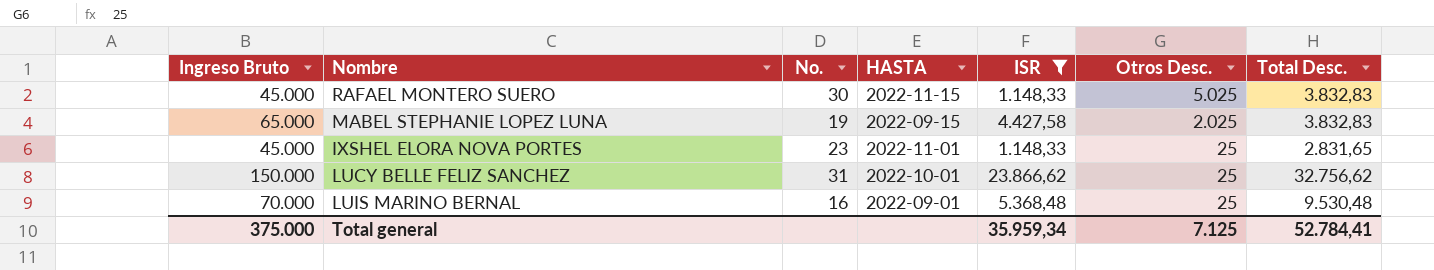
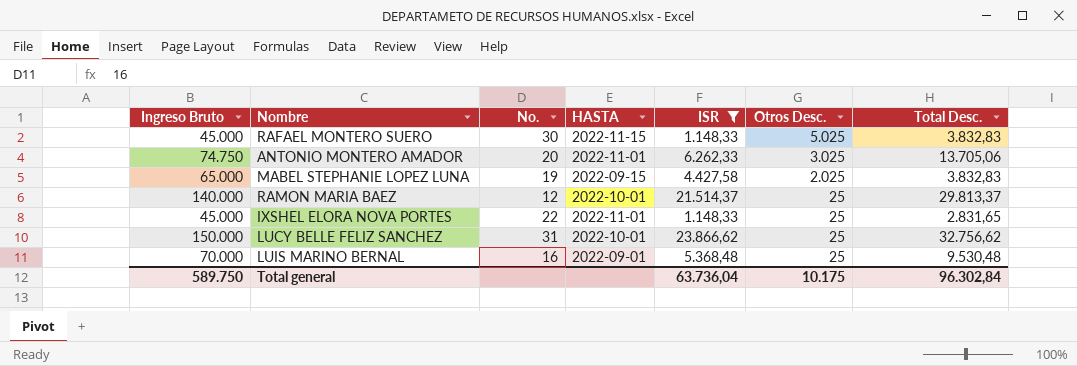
row ANTONIO MONTERO AMADOR: none -> 74.750 | 20 | 2022-11-01 | 6.262,33 | 3.025 | 13.705,06
row RAMON MARIA BAEZ: none -> 140.000 | 12 | 2022-10-01 | 21.514,37 | 25 | 29.813,37
IXSHEL ELORA NOVA PORTES | No.: 23 -> 22
Total general | Ingreso Bruto: 375.000 -> 589.750
Total general | ISR: 35.959,34 -> 63.736,04
Total general | Otros Desc.: 7.125 -> 10.175
Total general | Total Desc.: 52.784,41 -> 96.302,84

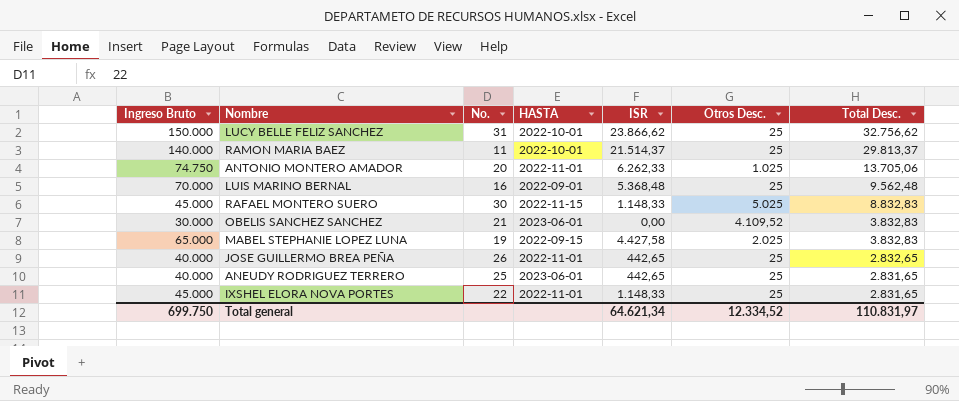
filter: ISR >= 1.148,33 -> none
row order: Otros Desc. descending -> Total Desc. descending
RAMON MARIA BAEZ | No.: 12 -> 11
ANTONIO MONTERO AMADOR | Otros Desc.: 3.025 -> 1.025
LUIS MARINO BERNAL | Total Desc.: 9.530,48 -> 9.562,48
RAFAEL MONTERO SUERO | Total Desc.: 3.832,83 -> 8.832,83
Total general | Ingreso Bruto: 589.750 -> 699.750
Total general | ISR: 63.736,04 -> 64.621,34
Total general | Otros Desc.: 10.175 -> 12.334,52
Total general | Total Desc.: 96.302,84 -> 110.831,97

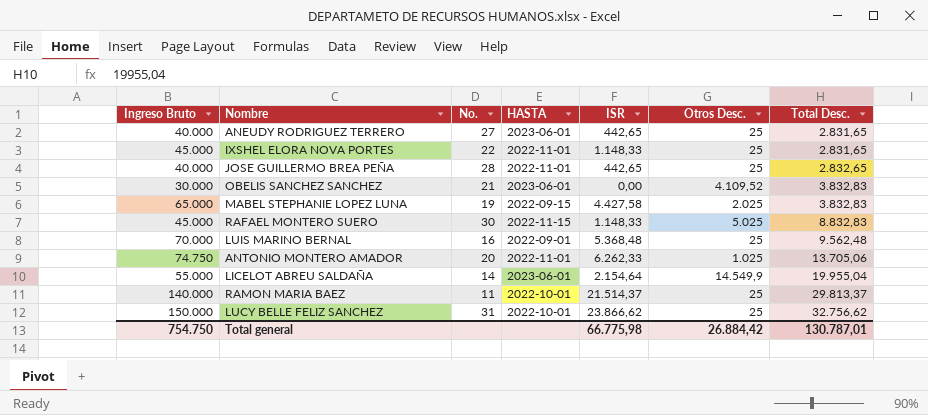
row order: Total Desc. descending -> Total Desc. ascending
ANEUDY RODRIGUEZ TERRERO | No.: 25 -> 27
JOSE GUILLERMO BREA PEÑA | No.: 26 -> 28
row LICELOT ABREU SALDAÑA: none -> 55.000 | 14 | 2023-06-01 | 2.154,64 | 14.549,9 | 19.955,04
Total general | Ingreso Bruto: 699.750 -> 754.750
Total general | ISR: 64.621,34 -> 66.775,98
Total general | Otros Desc.: 12.334,52 -> 26.884,42
Total general | Total Desc.: 110.831,97 -> 130.787,01

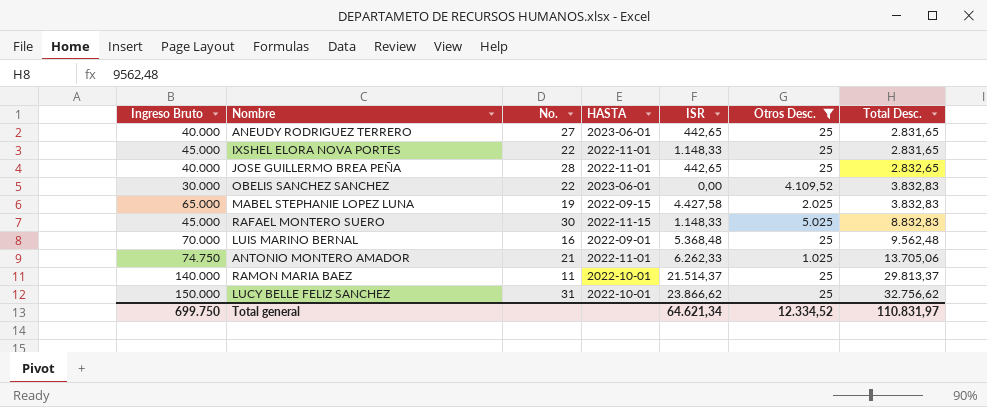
filter: none -> Otros Desc. != 14.549,9
OBELIS SANCHEZ SANCHEZ | No.: 21 -> 22
ANTONIO MONTERO AMADOR | No.: 20 -> 21
Total general | Ingreso Bruto: 754.750 -> 699.750
Total general | ISR: 66.775,98 -> 64.621,34
Total general | Otros Desc.: 26.884,42 -> 12.334,52
Total general | Total Desc.: 130.787,01 -> 110.831,97

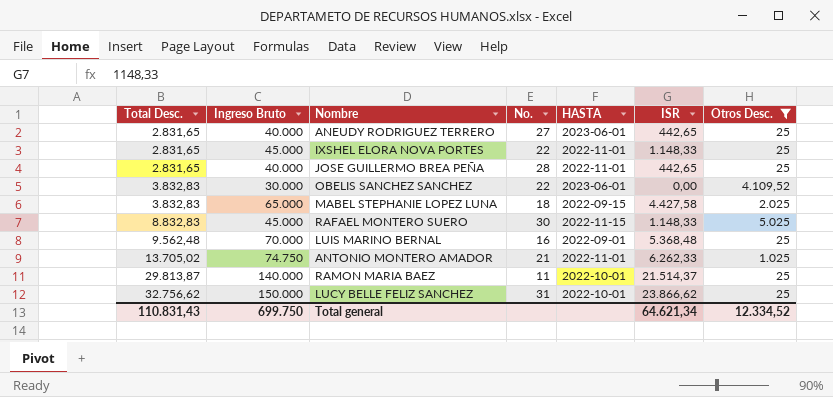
column Total Desc. | position: 7 -> 1
JOSE GUILLERMO BREA PEÑA | Total Desc.: 2.832,65 -> 2.831,65
MABEL STEPHANIE LOPEZ LUNA | No.: 19 -> 18
ANTONIO MONTERO AMADOR | Total Desc.: 13.705,06 -> 13.705,02
RAMON MARIA BAEZ | Total Desc.: 29.813,37 -> 29.813,87
Total general | Total Desc.: 110.831,97 -> 110.831,43

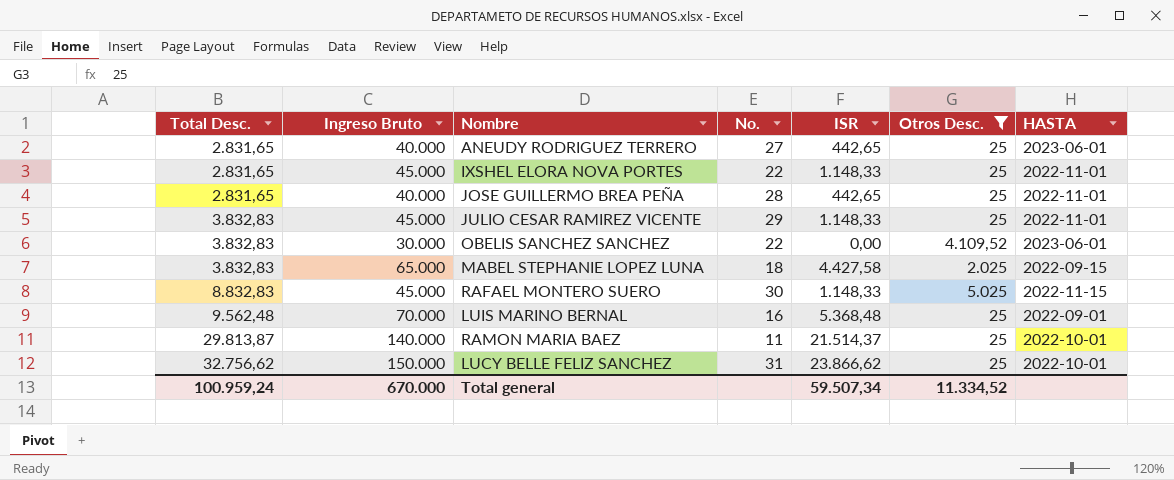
column HASTA | position: 5 -> 7
row ANTONIO MONTERO AMADOR: 13.705,02 | 74.750 | 21 | 2022-11-01 | 6.262,33 | 1.025 -> none
row JULIO CESAR RAMIREZ VICENTE: none -> 3.832,83 | 45.000 | 29 | 1.148,33 | 25 | 2022-11-01
Total general | Total Desc.: 110.831,43 -> 100.959,24
Total general | Ingreso Bruto: 699.750 -> 670.000
Total general | ISR: 64.621,34 -> 59.507,34
Total general | Otros Desc.: 12.334,52 -> 11.334,52

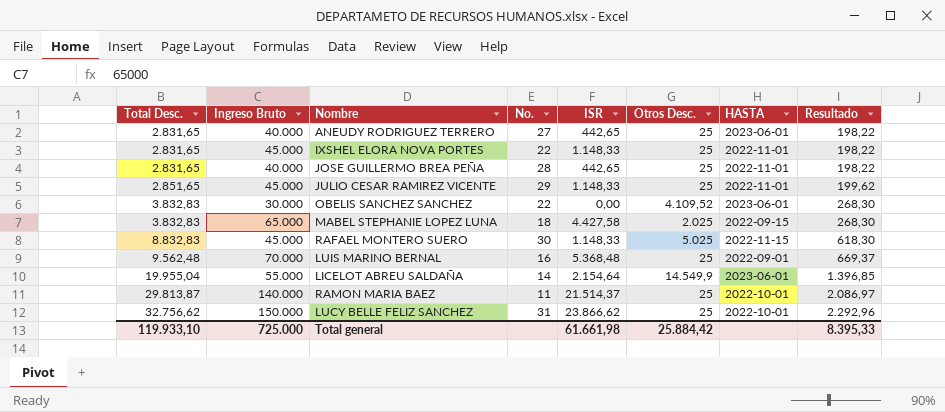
filter: Otros Desc. != 14.549,9 -> none
column Resultado | formula: none -> [Total Desc.] * 0,07
JULIO CESAR RAMIREZ VICENTE | Total Desc.: 3.832,83 -> 2.851,65
Total general | Total Desc.: 100.959,24 -> 119.933,10
Total general | Ingreso Bruto: 670.000 -> 725.000
Total general | ISR: 59.507,34 -> 61.661,98
Total general | Otros Desc.: 11.334,52 -> 25.884,42

